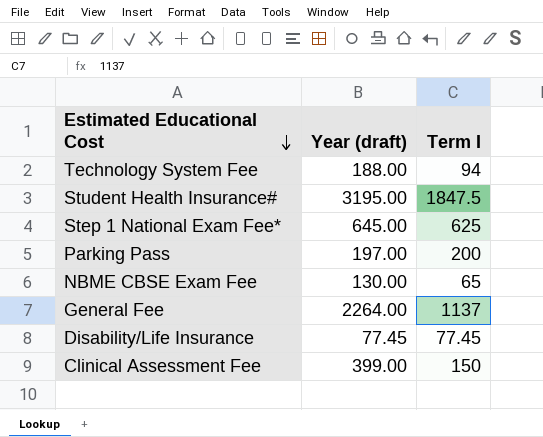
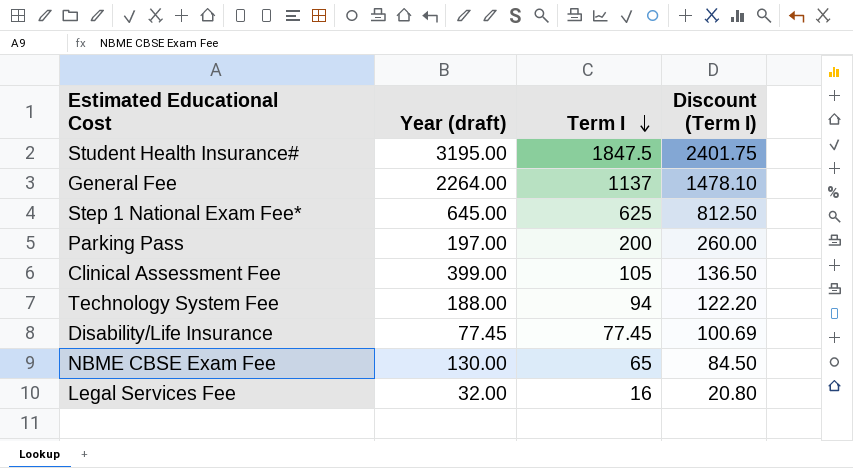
row order: Estimated Educational Cost descending -> Term I descending
column Discount (Term I) | formula: none -> [Term I] * 1.3
Clinical Assessment Fee | Term I: 150 -> 105
row Legal Services Fee: none -> 32.00 | 16 | 20.80

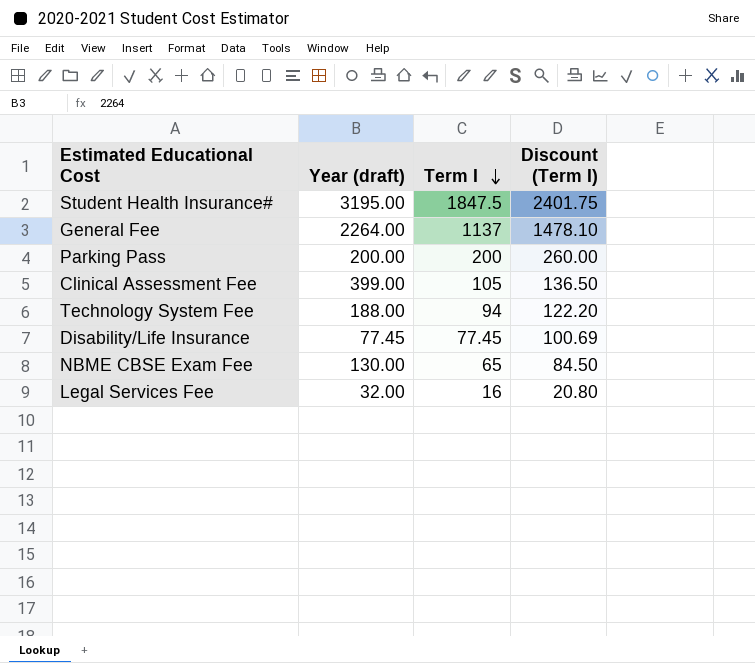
row Step 1 National Exam Fee*: 645.00 | 625 | 812.50 -> none
Parking Pass | Year (draft): 197.00 -> 200.00

